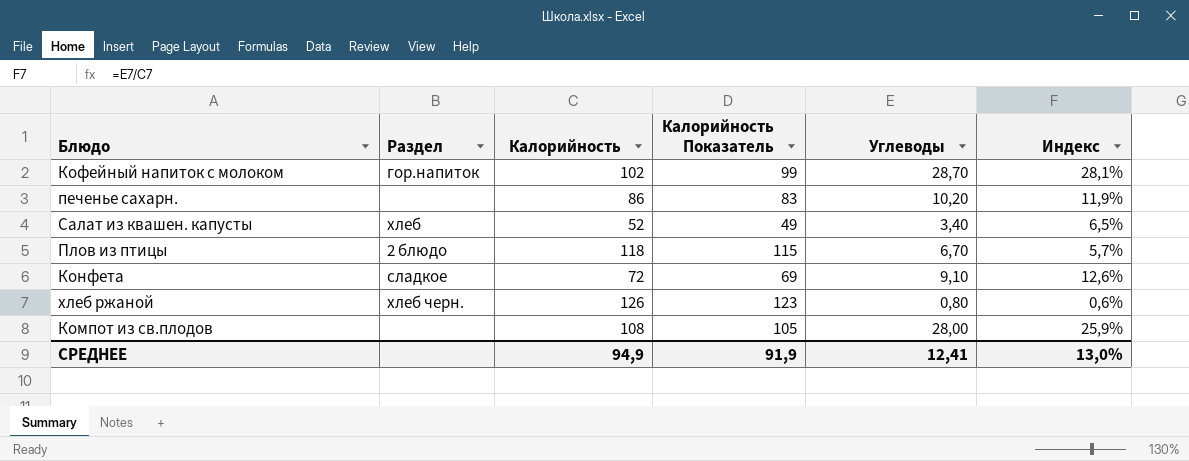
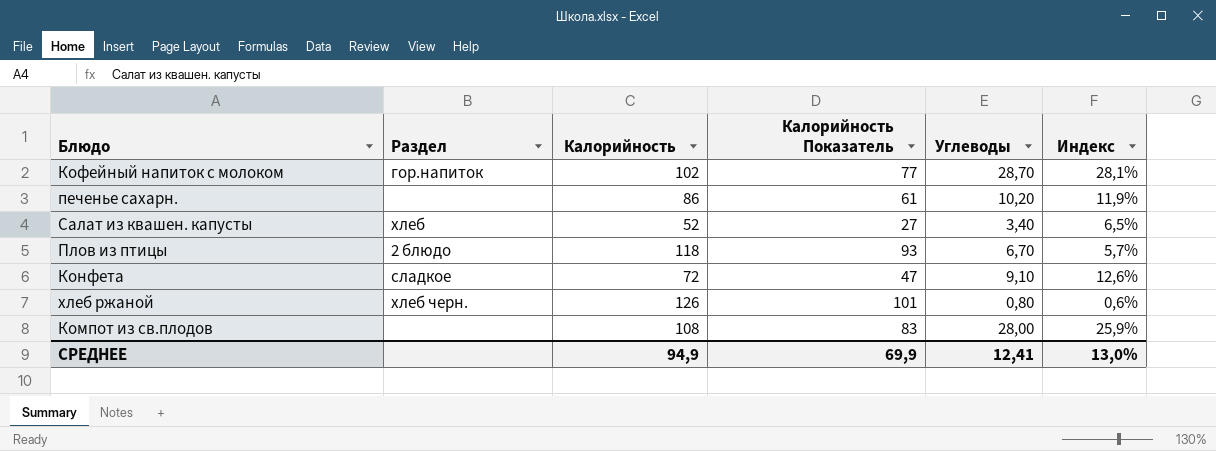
column Калорийность Показатель | formula: [Калорийность] - 3 -> [Калорийность] - 25
СРЕДНЕЕ | Калорийность Показатель: 91,9 -> 69,9

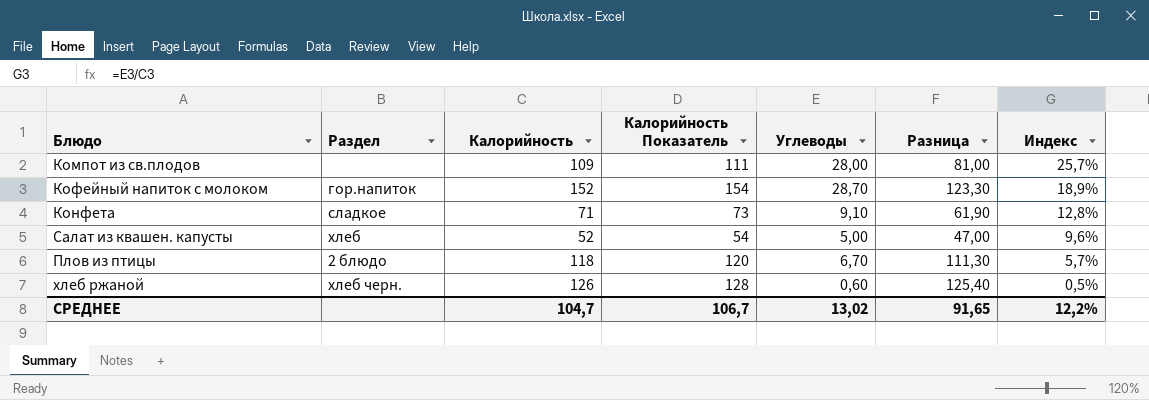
row order: none -> Индекс descending
column Калорийность Показатель | formula: [Калорийность] - 25 -> [Калорийность] + 2
column Разница | formula: none -> [Калорийность] - [Углеводы]
row печенье сахарн.: none | 86 | 61 | 10,20 | 11,9% -> none
Компот из св.плодов | Калорийность: 108 -> 109
Компот из св.плодов | Индекс: 25,9% -> 25,7%
Кофейный напиток с молоком | Калорийность: 102 -> 152
Кофейный напиток с молоком | Индекс: 28,1% -> 18,9%
Конфета | Калорийность: 72 -> 71
Конфета | Индекс: 12,6% -> 12,8%
Салат из квашен. капусты | Углеводы: 3,40 -> 5,00
Салат из квашен. капусты | Индекс: 6,5% -> 9,6%
хлеб ржаной | Углеводы: 0,80 -> 0,60
хлеб ржаной | Индекс: 0,6% -> 0,5%
СРЕДНЕЕ | Калорийность: 94,9 -> 104,7
СРЕДНЕЕ | Калорийность Показатель: 69,9 -> 106,7
СРЕДНЕЕ | Углеводы: 12,41 -> 13,02
СРЕДНЕЕ | Индекс: 13,0% -> 12,2%

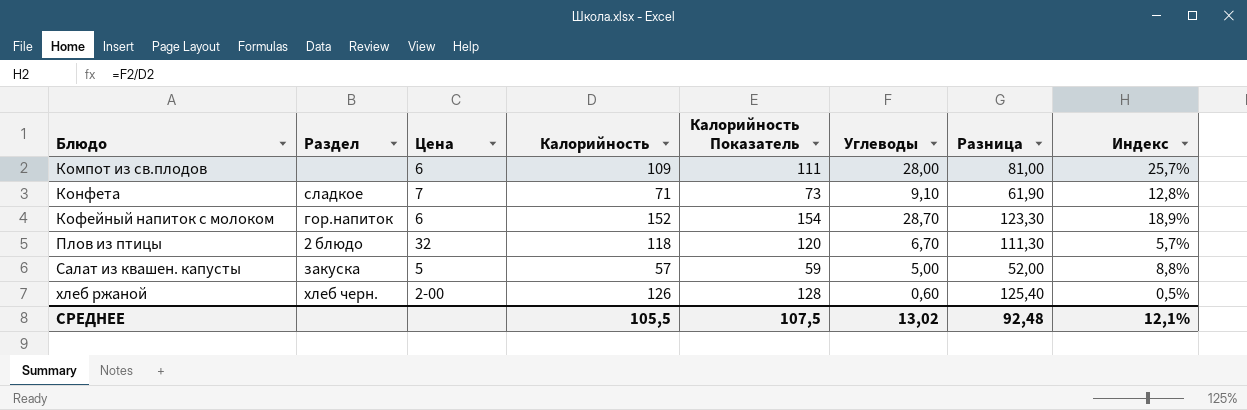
row order: Индекс descending -> Блюдо ascending
column Цена | position: none -> 3
Салат из квашен. капусты | Раздел: хлеб -> закуска
Салат из квашен. капусты | Калорийность: 52 -> 57
Салат из квашен. капусты | Калорийность Показатель: 54 -> 59
Салат из квашен. капусты | Разница: 47,00 -> 52,00
Салат из квашен. капусты | Индекс: 9,6% -> 8,8%
СРЕДНЕЕ | Калорийность: 104,7 -> 105,5
СРЕДНЕЕ | Калорийность Показатель: 106,7 -> 107,5
СРЕДНЕЕ | Разница: 91,65 -> 92,48
СРЕДНЕЕ | Индекс: 12,2% -> 12,1%

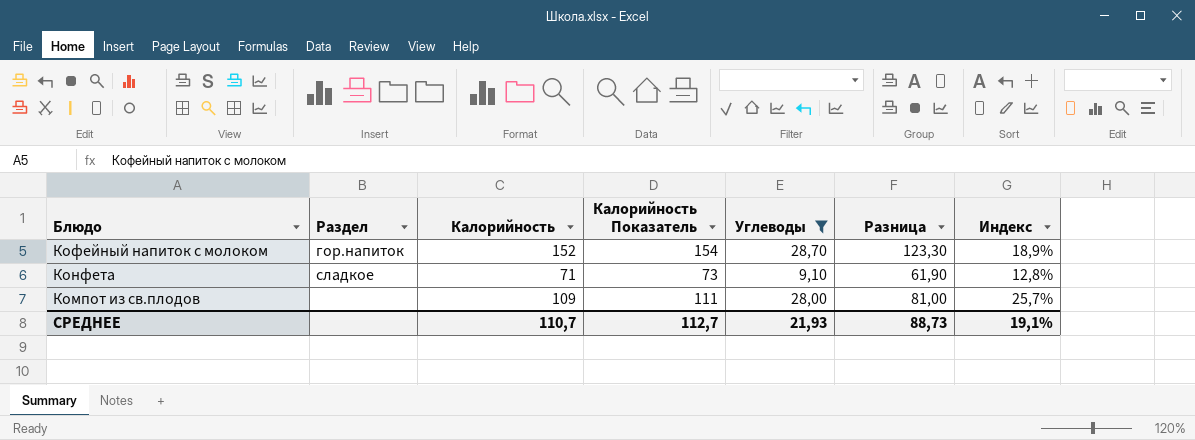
filter: none -> Углеводы >= 9,10
row order: Блюдо ascending -> Блюдо descending
column Цена | position: 3 -> none
СРЕДНЕЕ | Калорийность: 105,5 -> 110,7
СРЕДНЕЕ | Калорийность Показатель: 107,5 -> 112,7
СРЕДНЕЕ | Углеводы: 13,02 -> 21,93
СРЕДНЕЕ | Разница: 92,48 -> 88,73
СРЕДНЕЕ | Индекс: 12,1% -> 19,1%

